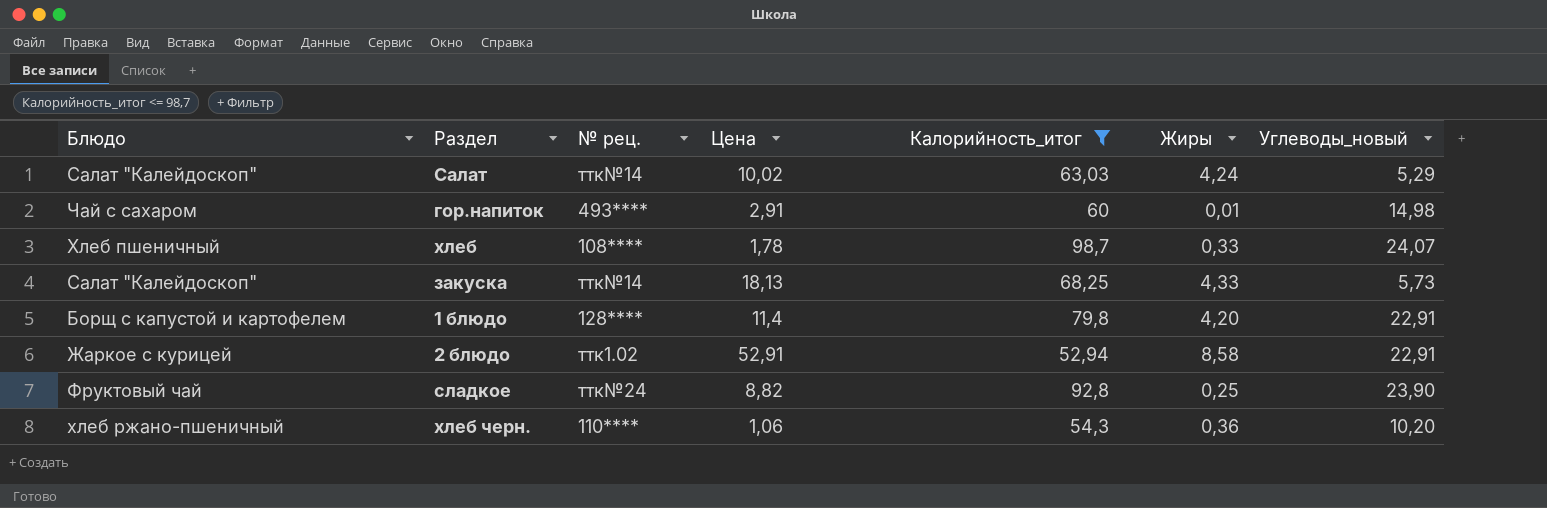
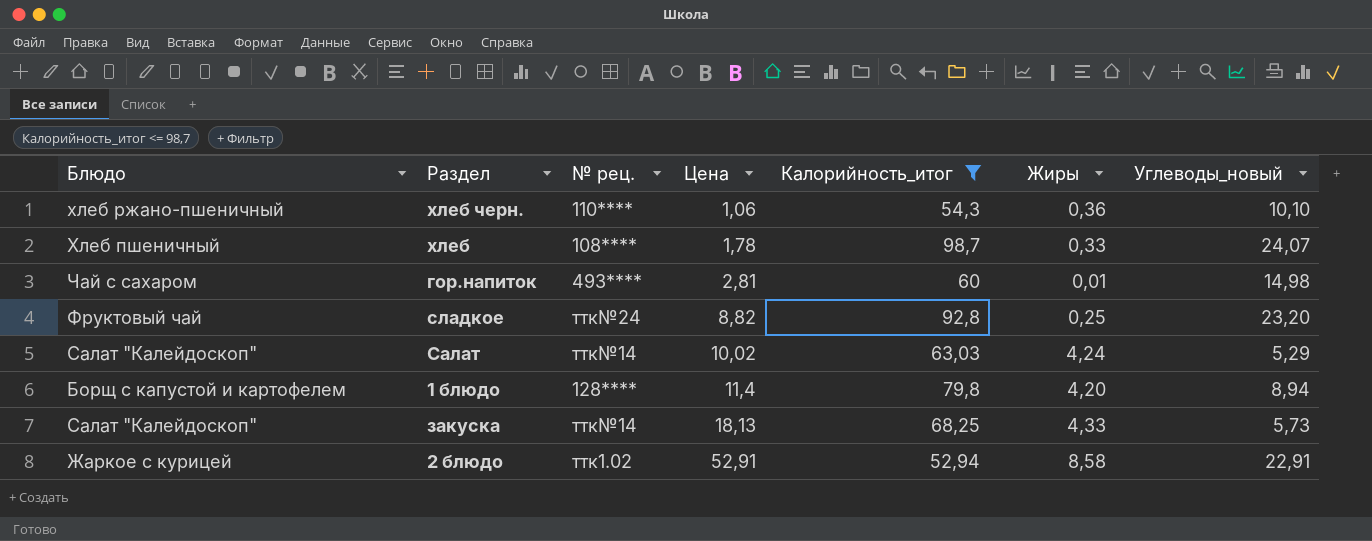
row order: none -> Цена ascending
хлеб черн. | Углеводы_новый: 10,20 -> 10,10
гор.напиток | Цена: 2,91 -> 2,81
сладкое | Углеводы_новый: 23,90 -> 23,20
1 блюдо | Углеводы_новый: 22,91 -> 8,94

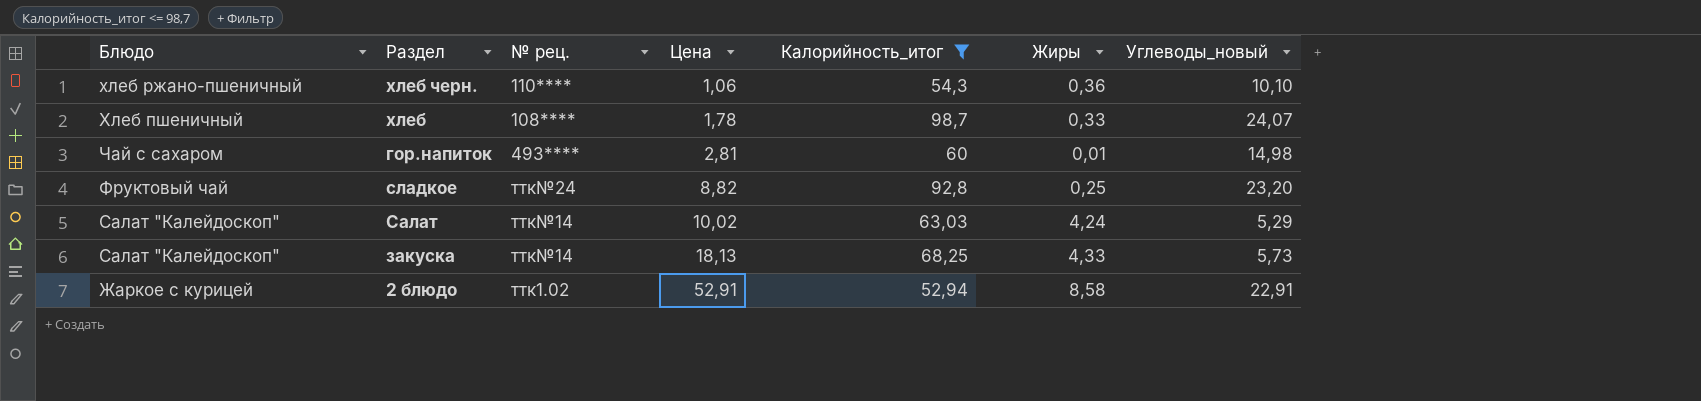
row 1 блюдо: Борщ с капустой и картофелем | 128**** | 11,4 | 79,8 | 4,20 | 8,94 -> none

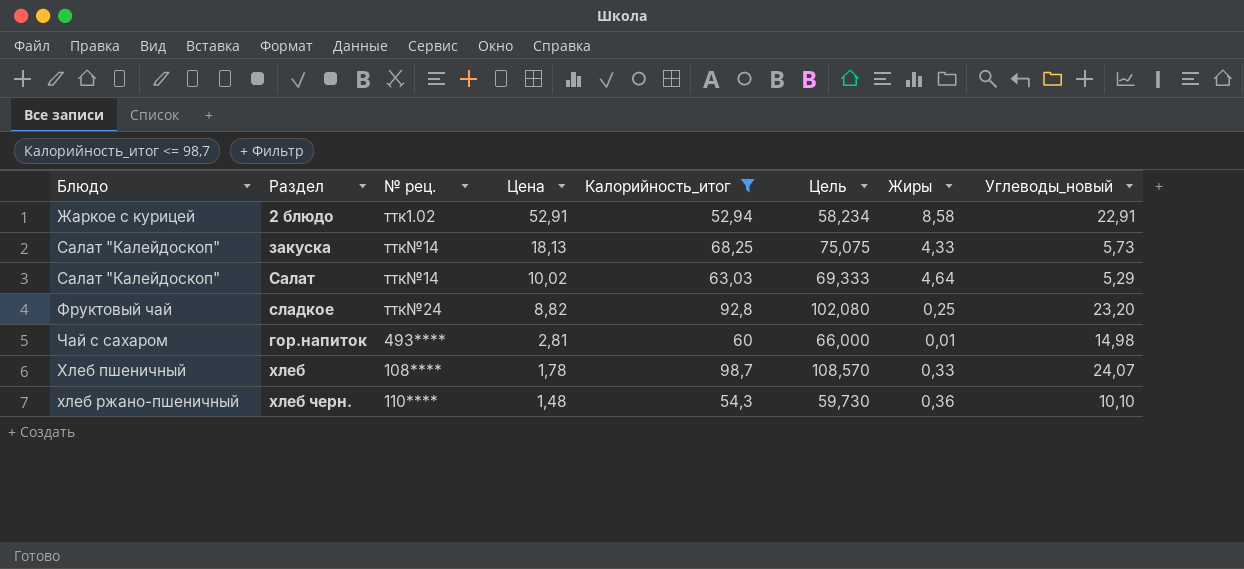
row order: Цена ascending -> Цена descending
column Цель | formula: none -> [Калорийность_итог] * 1,1
Салат | Жиры: 4,24 -> 4,64
хлеб черн. | Цена: 1,06 -> 1,48

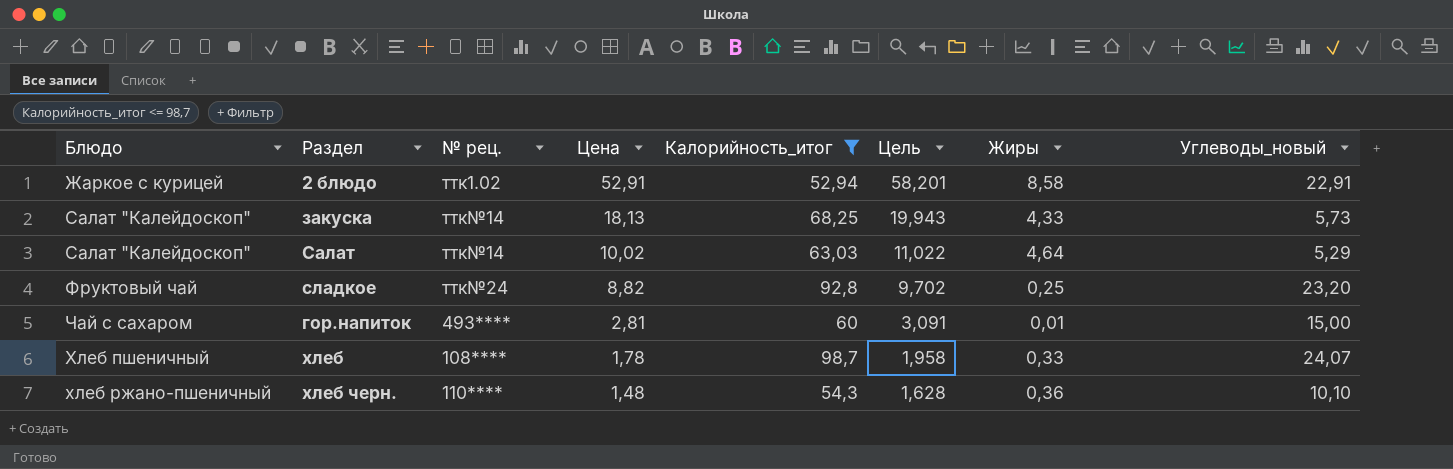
column Цель | formula: [Калорийность_итог] * 1,1 -> [Цена] * 1,1
гор.напиток | Углеводы_новый: 14,98 -> 15,00

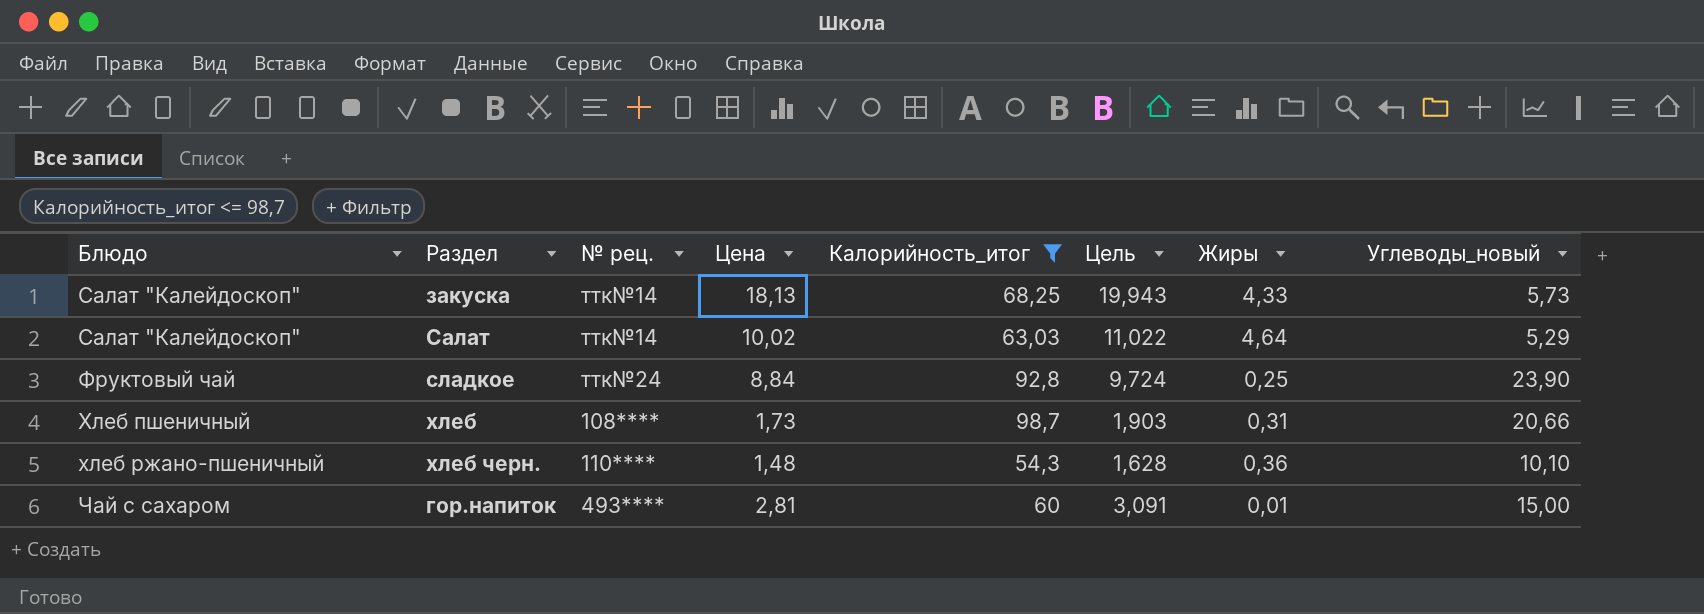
row order: Цена descending -> Блюдо ascending
row 2 блюдо: Жаркое с курицей | ттк1.02 | 52,91 | 52,94 | 58,201 | 8,58 | 22,91 -> none
сладкое | Цена: 8,82 -> 8,84
сладкое | Цель: 9,702 -> 9,724
сладкое | Углеводы_новый: 23,20 -> 23,90
хлеб | Цена: 1,78 -> 1,73
хлеб | Цель: 1,958 -> 1,903
хлеб | Жиры: 0,33 -> 0,31
хлеб | Углеводы_новый: 24,07 -> 20,66

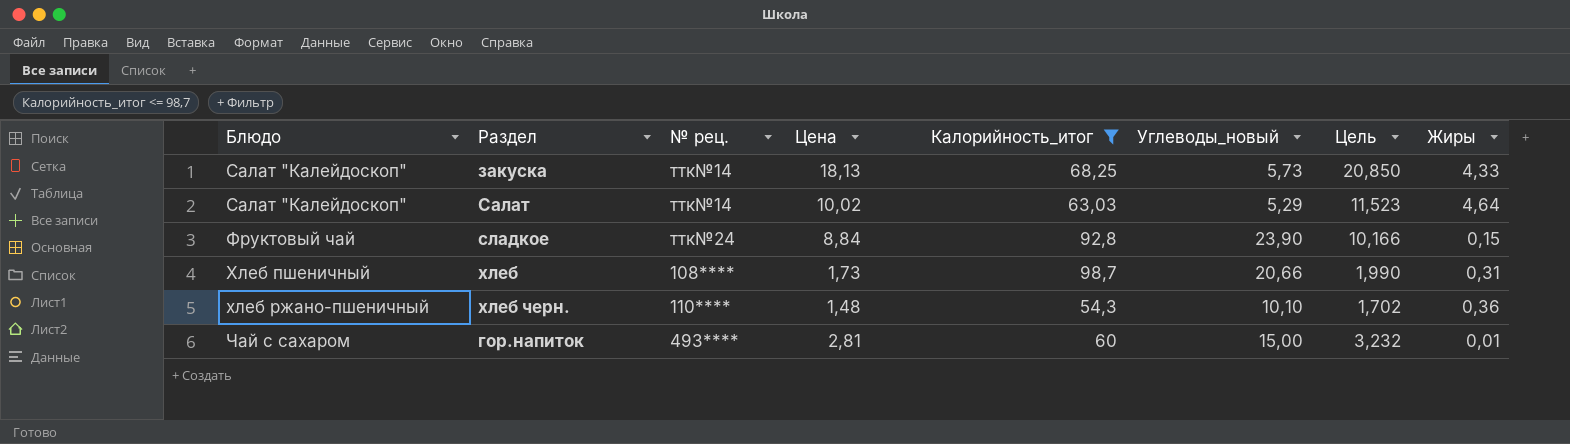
column Углеводы_новый | position: 8 -> 6
column Цель | formula: [Цена] * 1,1 -> [Цена] * 1,15
сладкое | Жиры: 0,25 -> 0,15

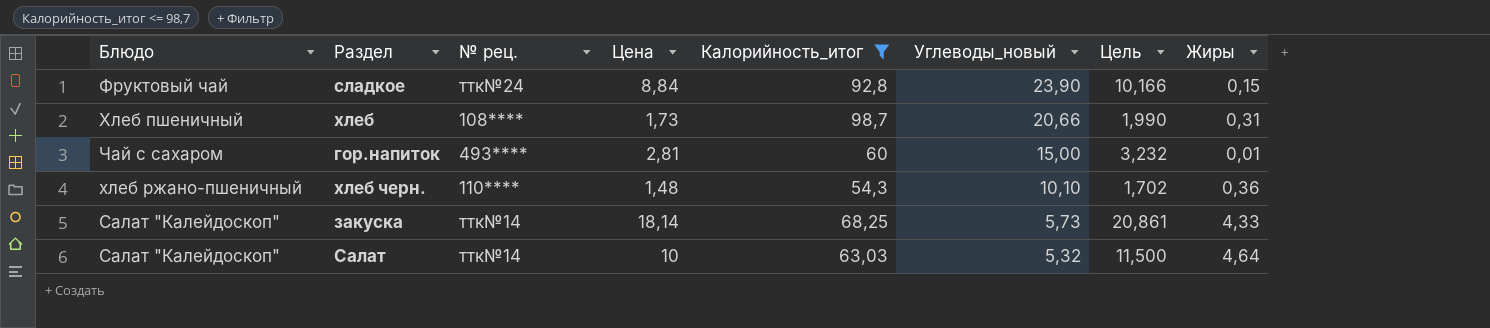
row order: Блюдо ascending -> Углеводы_новый descending
закуска | Цена: 18,13 -> 18,14
закуска | Цель: 20,850 -> 20,861
Салат | Цена: 10,02 -> 10
Салат | Углеводы_новый: 5,29 -> 5,32
Салат | Цель: 11,523 -> 11,500

